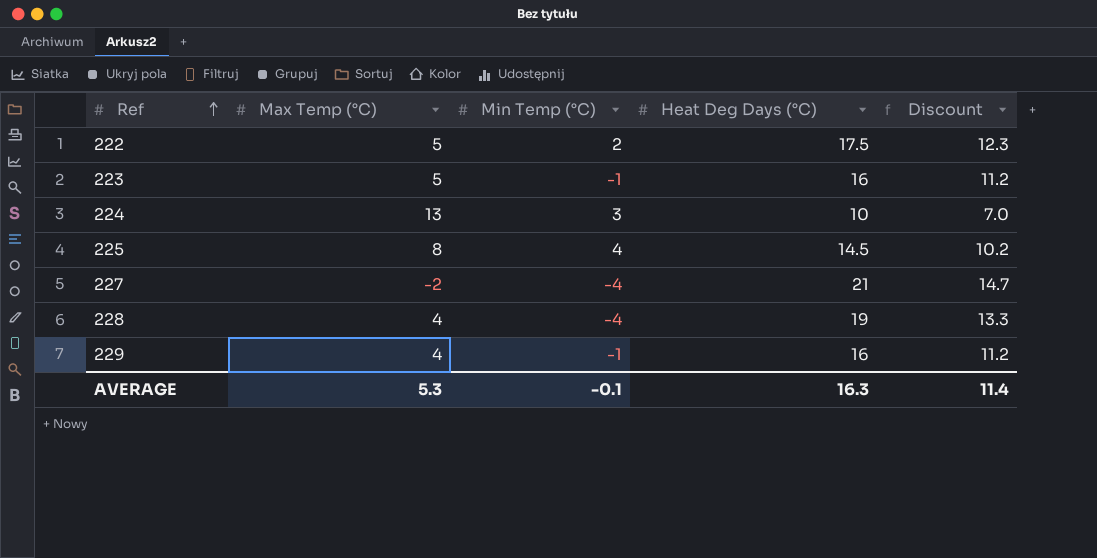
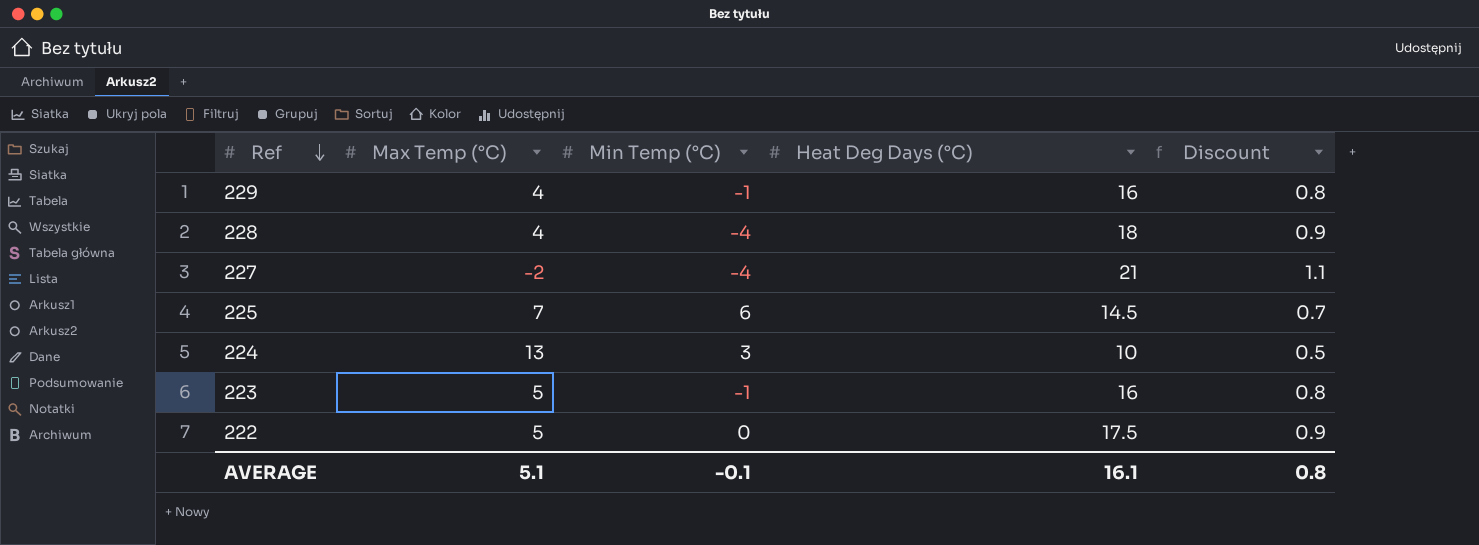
row order: Ref ascending -> Ref descending
column Discount | formula: [Heat Deg Days (°C)] * 0.7 -> [Heat Deg Days (°C)] * 0.05
228 | Heat Deg Days (°C): 19 -> 18
225 | Max Temp (°C): 8 -> 7
225 | Min Temp (°C): 4 -> 6
222 | Min Temp (°C): 2 -> 0
AVERAGE | Max Temp (°C): 5.3 -> 5.1
AVERAGE | Heat Deg Days (°C): 16.3 -> 16.1
AVERAGE | Discount: 11.4 -> 0.8

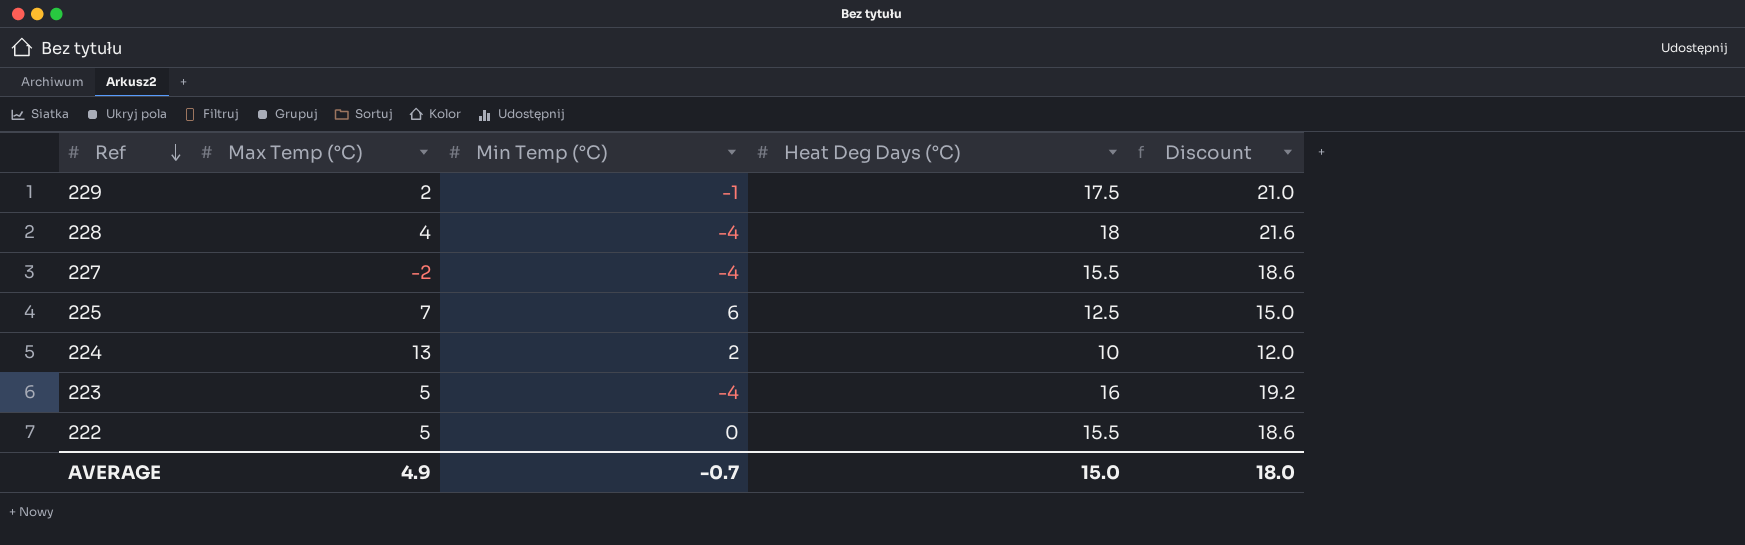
column Discount | formula: [Heat Deg Days (°C)] * 0.05 -> [Heat Deg Days (°C)] * 1.2
229 | Max Temp (°C): 4 -> 2
229 | Heat Deg Days (°C): 16 -> 17.5
227 | Heat Deg Days (°C): 21 -> 15.5
225 | Heat Deg Days (°C): 14.5 -> 12.5
224 | Min Temp (°C): 3 -> 2
223 | Min Temp (°C): -1 -> -4
222 | Heat Deg Days (°C): 17.5 -> 15.5
AVERAGE | Max Temp (°C): 5.1 -> 4.9
AVERAGE | Min Temp (°C): -0.1 -> -0.7
AVERAGE | Heat Deg Days (°C): 16.1 -> 15.0
AVERAGE | Discount: 0.8 -> 18.0

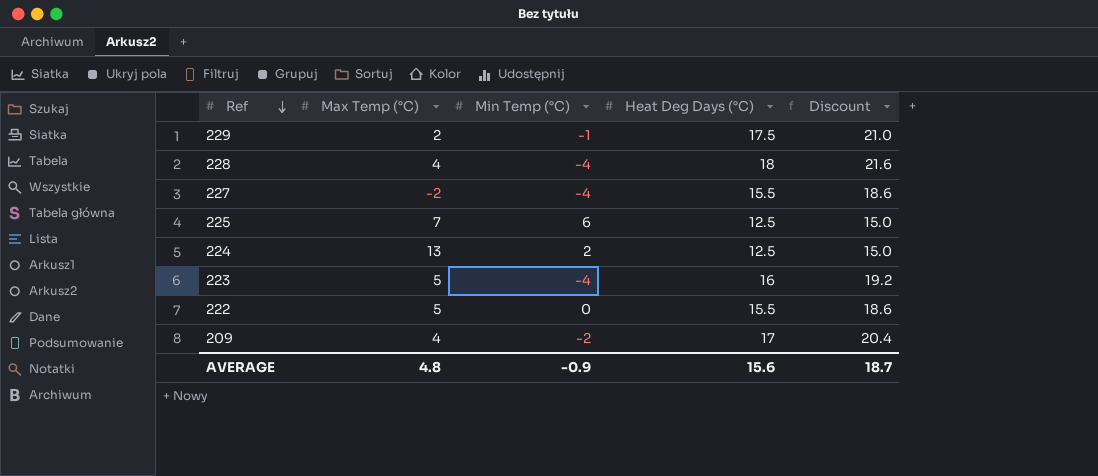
224 | Heat Deg Days (°C): 10 -> 12.5
224 | Discount: 12.0 -> 15.0
row 209: none -> 4 | -2 | 17 | 20.4
AVERAGE | Max Temp (°C): 4.9 -> 4.8
AVERAGE | Min Temp (°C): -0.7 -> -0.9
AVERAGE | Heat Deg Days (°C): 15.0 -> 15.6
AVERAGE | Discount: 18.0 -> 18.7

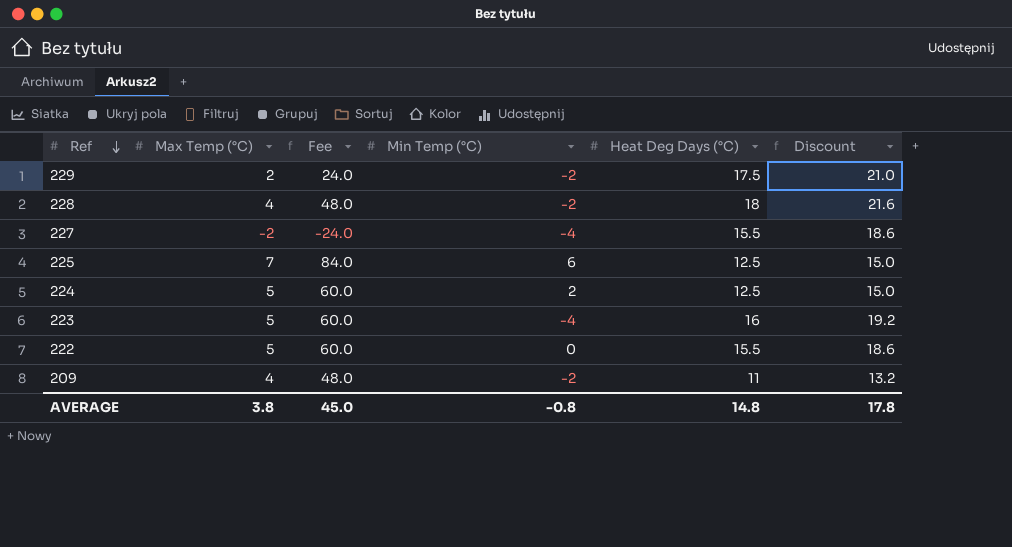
column Fee | formula: none -> [Max Temp (°C)] * 12
229 | Min Temp (°C): -1 -> -2
228 | Min Temp (°C): -4 -> -2
224 | Max Temp (°C): 13 -> 5
209 | Heat Deg Days (°C): 17 -> 11
209 | Discount: 20.4 -> 13.2
AVERAGE | Max Temp (°C): 4.8 -> 3.8
AVERAGE | Min Temp (°C): -0.9 -> -0.8
AVERAGE | Heat Deg Days (°C): 15.6 -> 14.8
AVERAGE | Discount: 18.7 -> 17.8

